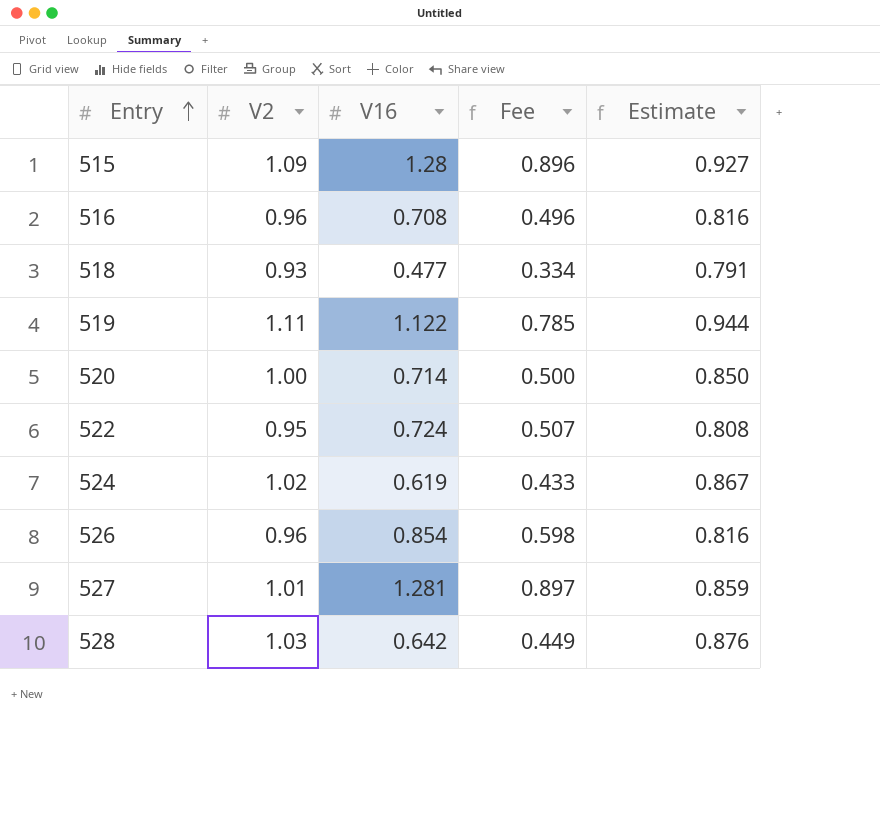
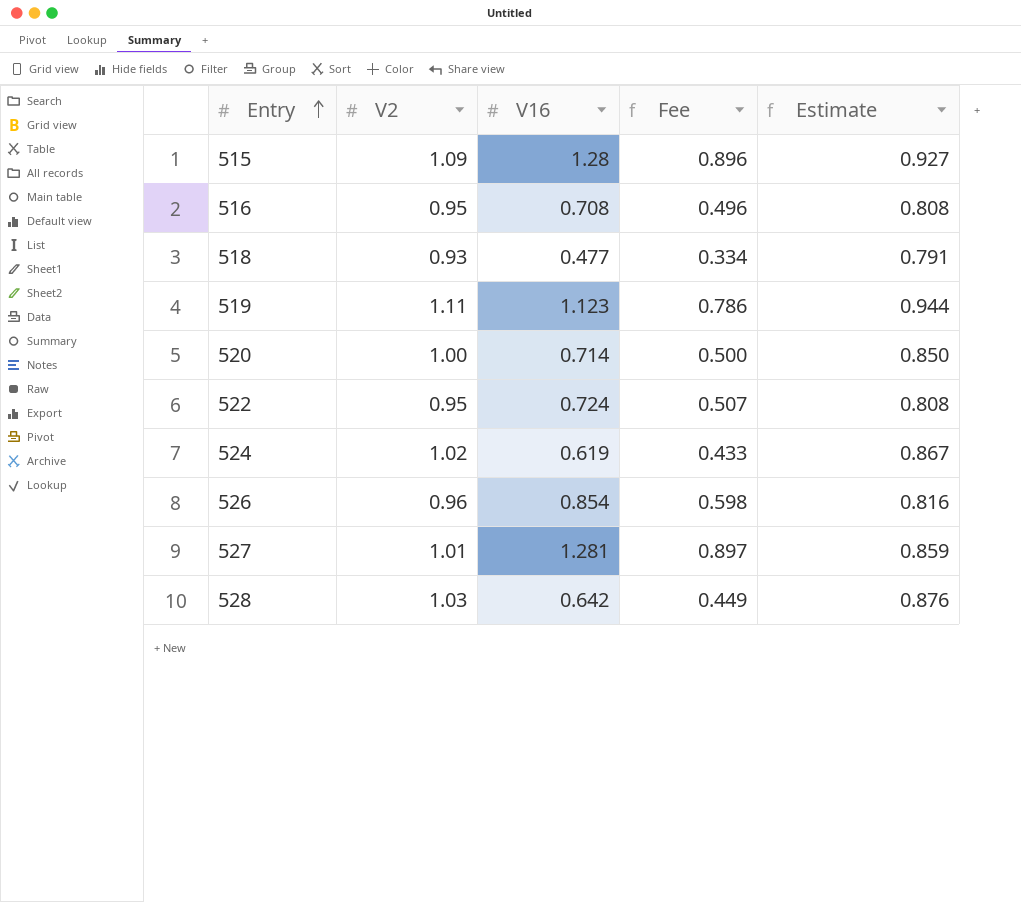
516 | V2: 0.96 -> 0.95
516 | Estimate: 0.816 -> 0.808
519 | V16: 1.122 -> 1.123
519 | Fee: 0.785 -> 0.786

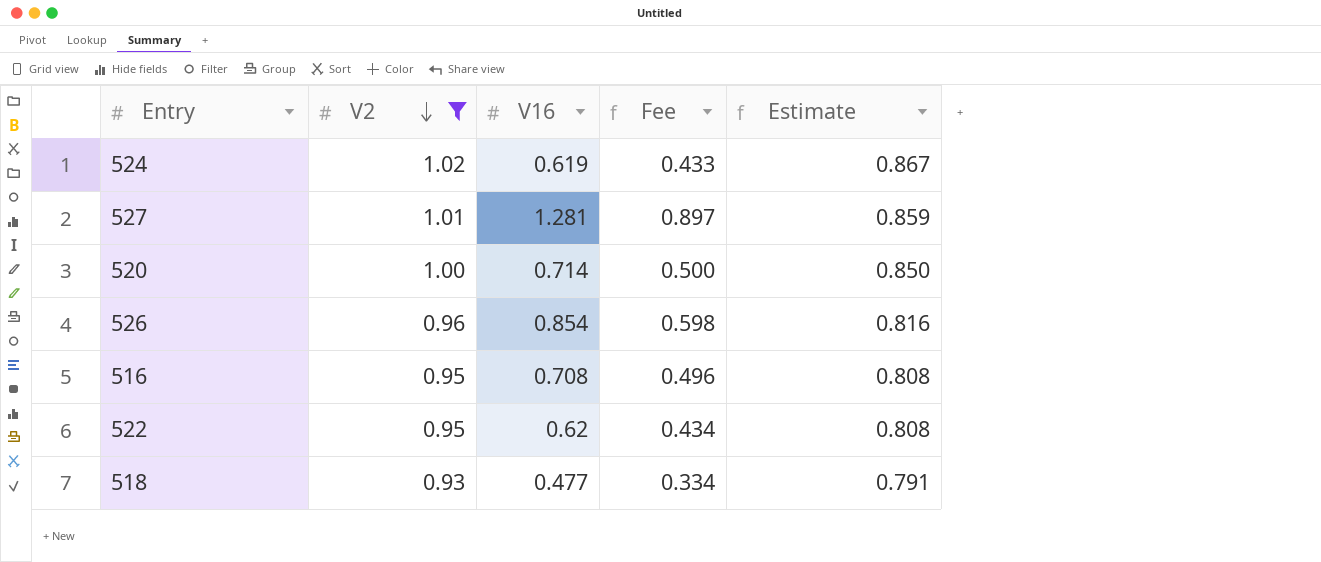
filter: none -> V2 <= 1.02
row order: Entry ascending -> V2 descending
522 | V16: 0.724 -> 0.62
522 | Fee: 0.507 -> 0.434

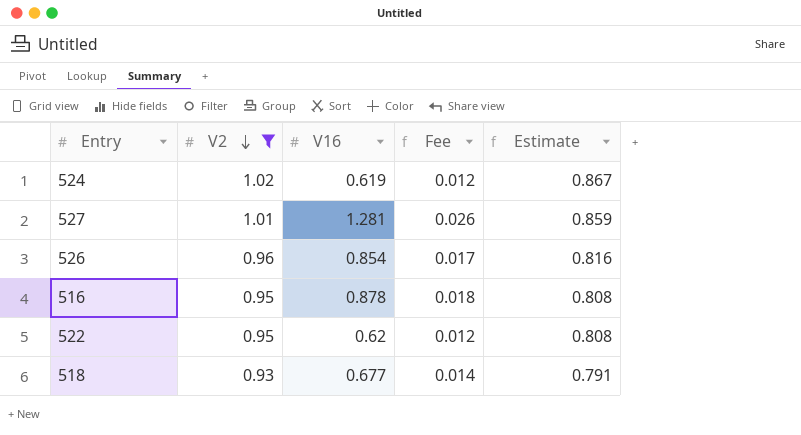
column Fee | formula: [V16] * 0.7 -> [V16] * 0.02
row 520: 1.00 | 0.714 | 0.500 | 0.850 -> none
516 | V16: 0.708 -> 0.878
518 | V16: 0.477 -> 0.677

